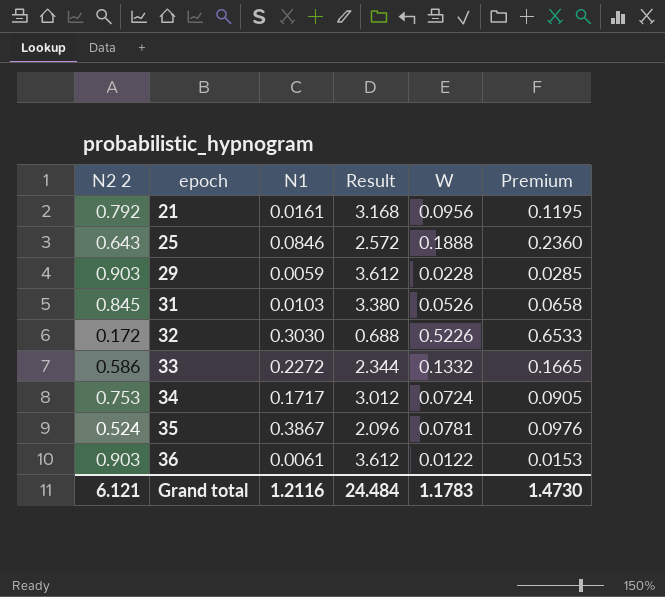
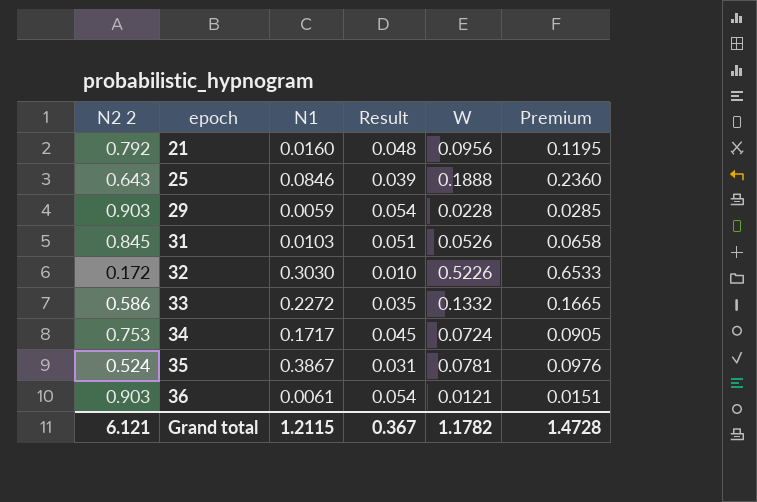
column Result | formula: [N2 2] * 4 -> [N2 2] * 0.06
21 | N1: 0.0161 -> 0.0160
36 | W: 0.0122 -> 0.0121
36 | Premium: 0.0153 -> 0.0151
Grand total | N1: 1.2116 -> 1.2115
Grand total | Result: 24.484 -> 0.367
Grand total | W: 1.1783 -> 1.1782
Grand total | Premium: 1.4730 -> 1.4728

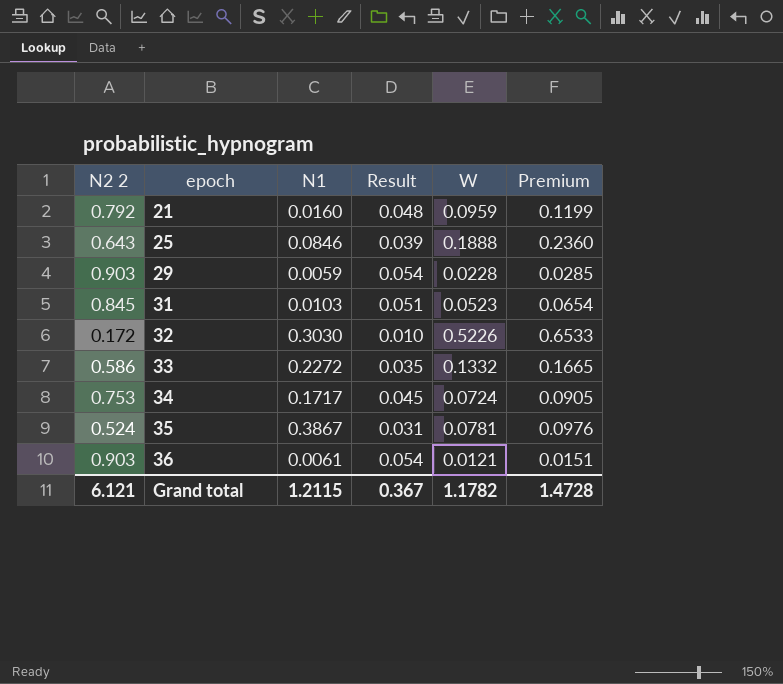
21 | W: 0.0956 -> 0.0959
21 | Premium: 0.1195 -> 0.1199
31 | W: 0.0526 -> 0.0523
31 | Premium: 0.0658 -> 0.0654

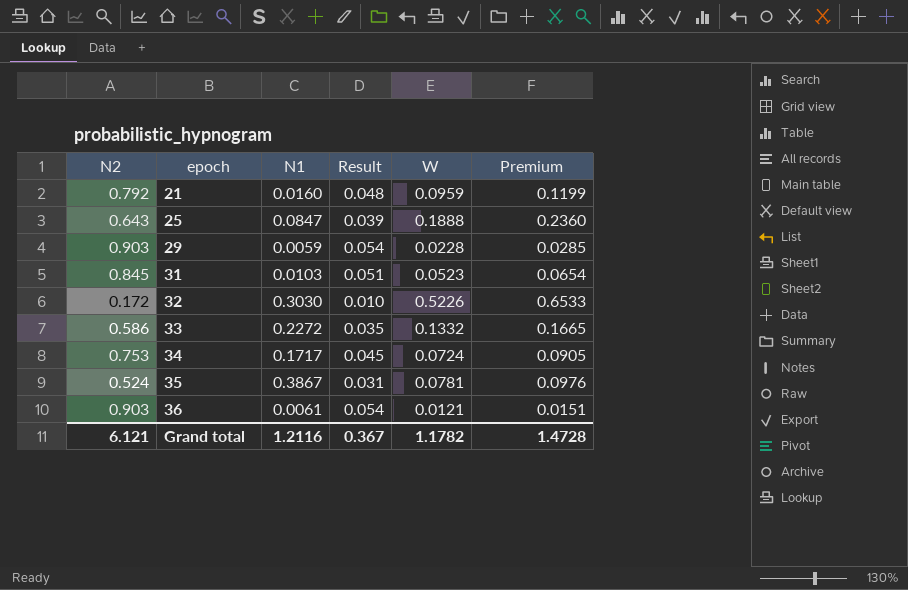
column name: N2 2 -> N2
25 | N1: 0.0846 -> 0.0847
Grand total | N1: 1.2115 -> 1.2116

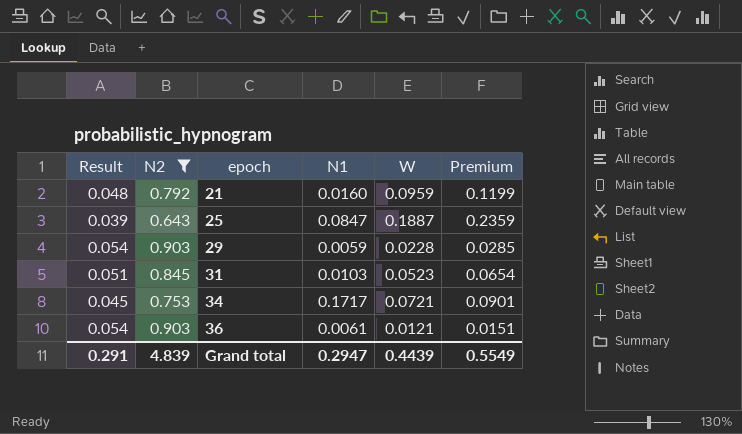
filter: none -> N2 >= 0.643
column Result | position: 4 -> 1
25 | W: 0.1888 -> 0.1887
25 | Premium: 0.2360 -> 0.2359
34 | W: 0.0724 -> 0.0721
34 | Premium: 0.0905 -> 0.0901
Grand total | Result: 0.367 -> 0.291
Grand total | N2: 6.121 -> 4.839
Grand total | N1: 1.2116 -> 0.2947
Grand total | W: 1.1782 -> 0.4439
Grand total | Premium: 1.4728 -> 0.5549

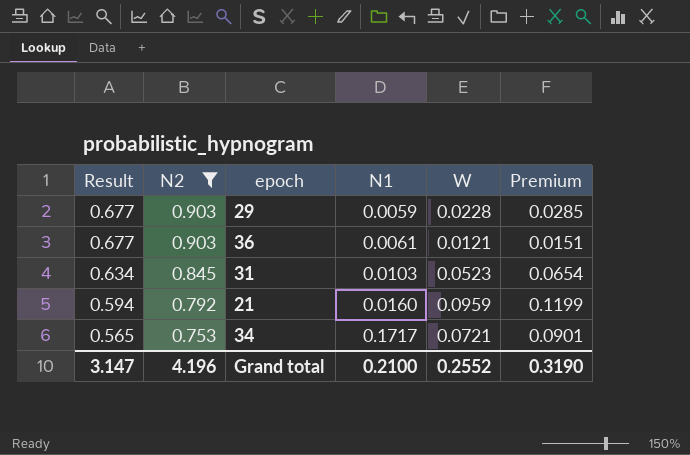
row order: epoch ascending -> Result descending
column Result | formula: [N2] * 0.06 -> [N2] * 0.75
row 25: 0.039 | 0.643 | 0.0847 | 0.1887 | 0.2359 -> none
Grand total | Result: 0.291 -> 3.147
Grand total | N2: 4.839 -> 4.196
Grand total | N1: 0.2947 -> 0.2100
Grand total | W: 0.4439 -> 0.2552
Grand total | Premium: 0.5549 -> 0.3190

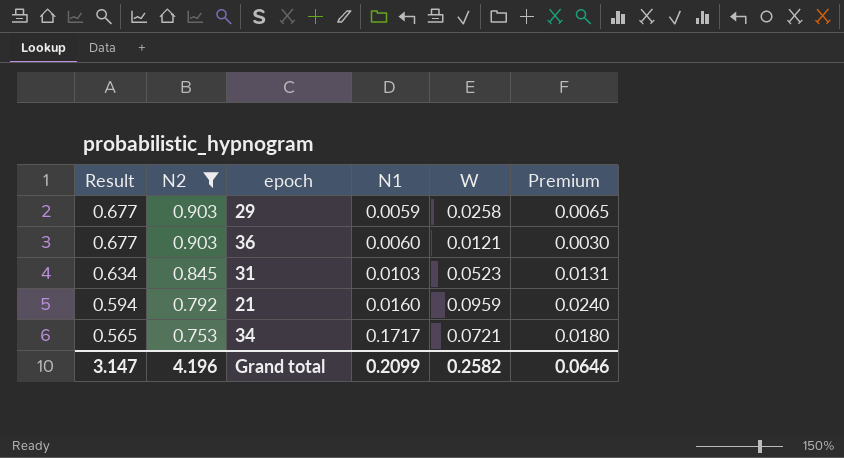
column Premium | formula: [W] * 1.25 -> [W] * 0.25
29 | W: 0.0228 -> 0.0258
36 | N1: 0.0061 -> 0.0060
Grand total | N1: 0.2100 -> 0.2099
Grand total | W: 0.2552 -> 0.2582
Grand total | Premium: 0.3190 -> 0.0646

